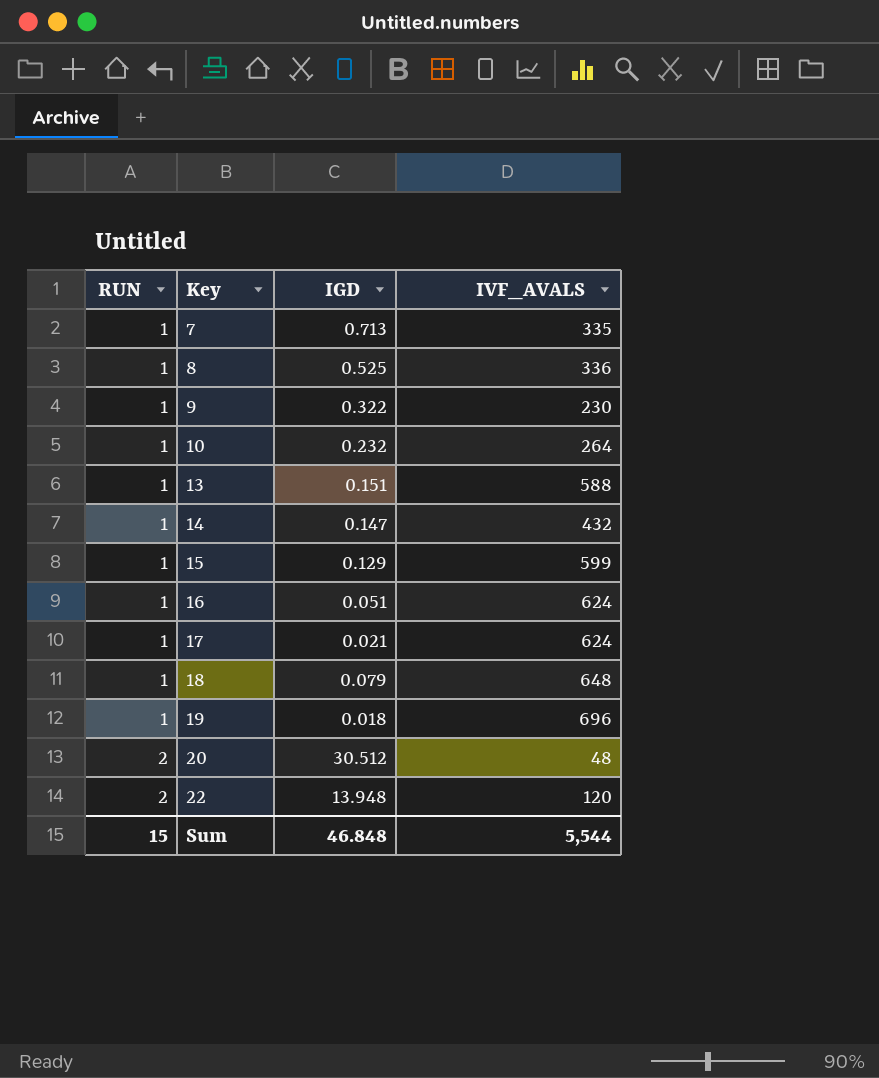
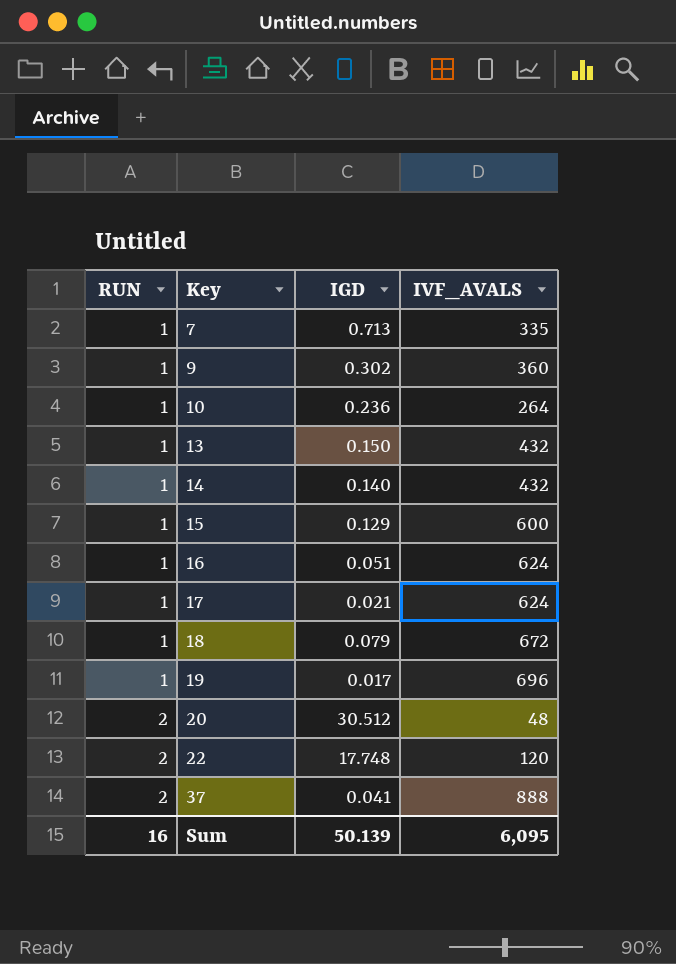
row 8: 1 | 0.525 | 336 -> none
9 | IGD: 0.322 -> 0.302
9 | IVF_AVALS: 230 -> 360
10 | IGD: 0.232 -> 0.236
13 | IGD: 0.151 -> 0.150
13 | IVF_AVALS: 588 -> 432
14 | IGD: 0.147 -> 0.140
15 | IVF_AVALS: 599 -> 600
18 | IVF_AVALS: 648 -> 672
19 | IGD: 0.018 -> 0.017
22 | IGD: 13.948 -> 17.748
row 37: none -> 2 | 0.041 | 888
Sum | RUN: 15 -> 16
Sum | IGD: 46.848 -> 50.139
Sum | IVF_AVALS: 5,544 -> 6,095

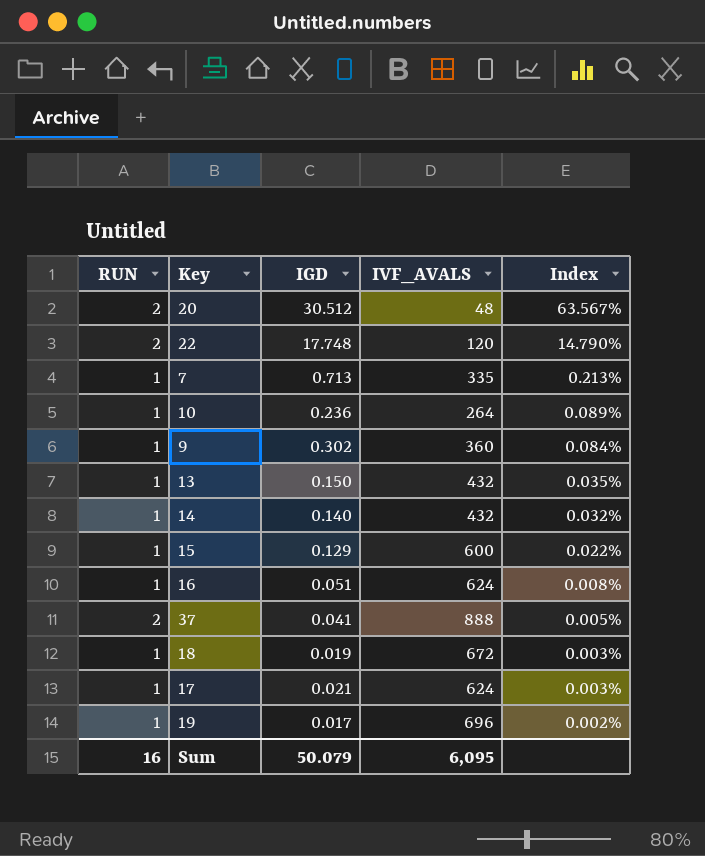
row order: RUN ascending -> Index descending
column Index | formula: none -> [IGD] / [IVF_AVALS]
18 | IGD: 0.079 -> 0.019
Sum | IGD: 50.139 -> 50.079

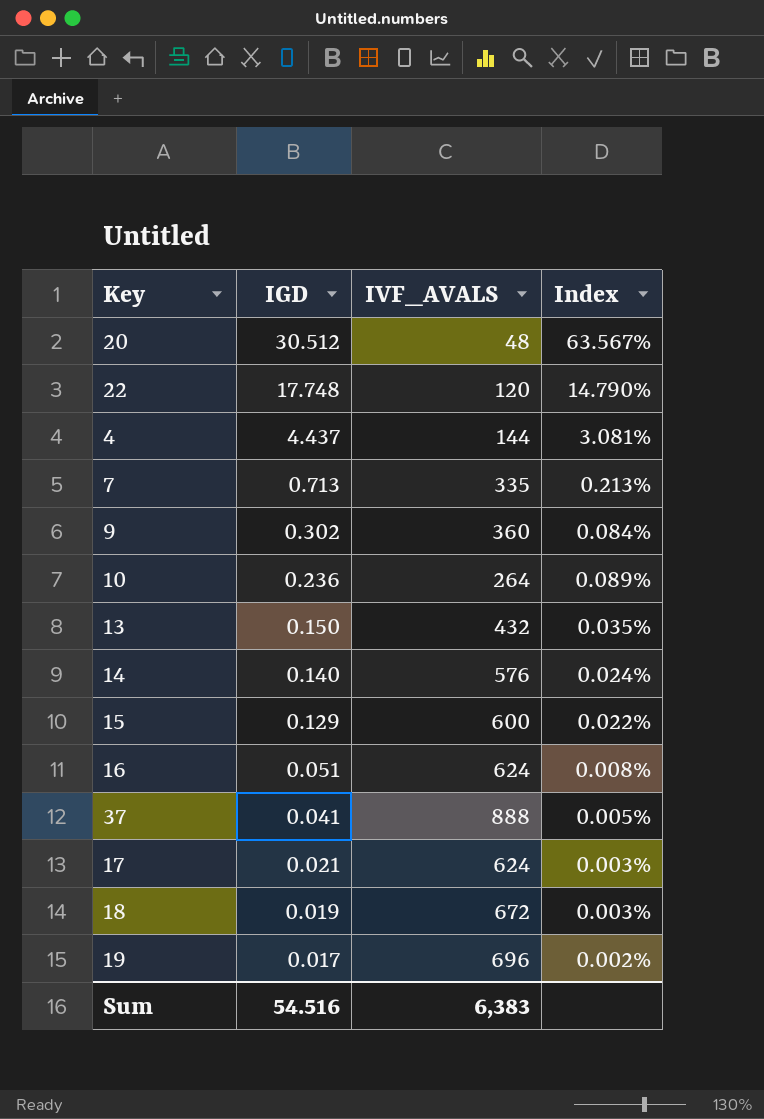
row order: Index descending -> IGD descending
column RUN | position: 1 -> none
row 4: none -> 4.437 | 144 | 3.081%
14 | IVF_AVALS: 432 -> 576
14 | Index: 0.032% -> 0.024%
Sum | IGD: 50.079 -> 54.516
Sum | IVF_AVALS: 6,095 -> 6,383

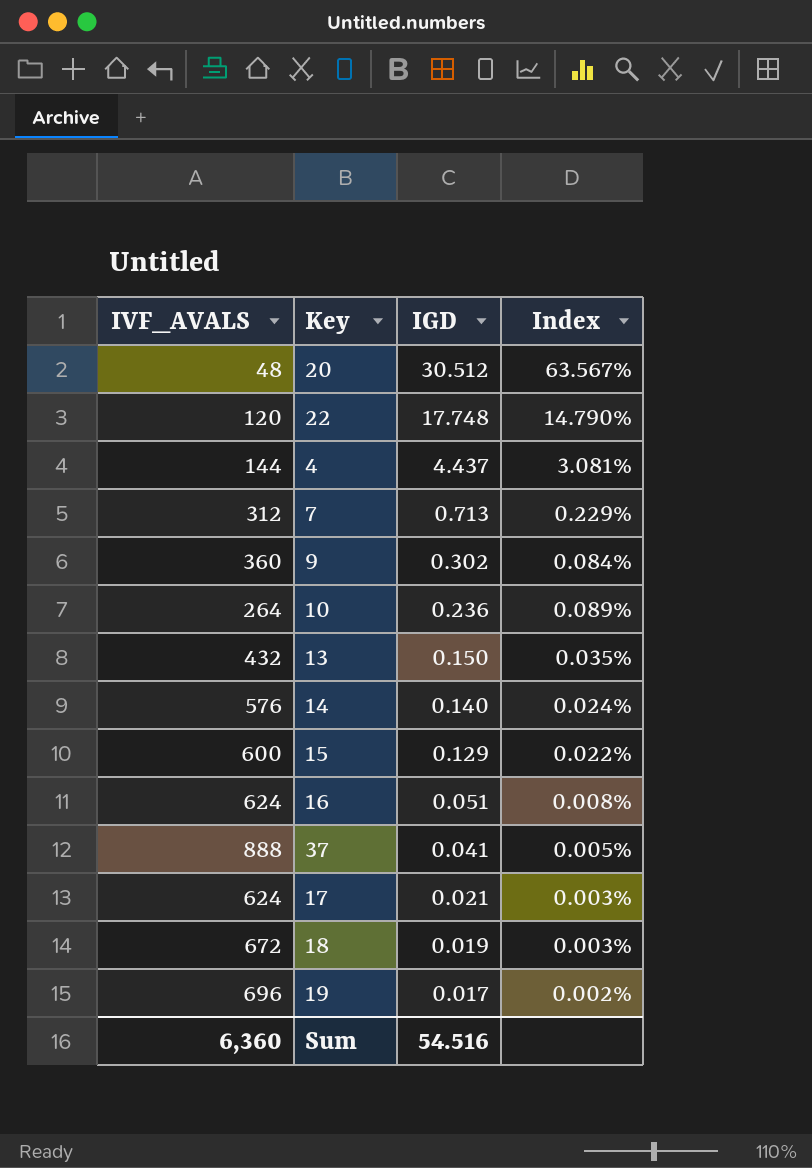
column IVF_AVALS | position: 3 -> 1
7 | IVF_AVALS: 335 -> 312
7 | Index: 0.213% -> 0.229%
Sum | IVF_AVALS: 6,383 -> 6,360

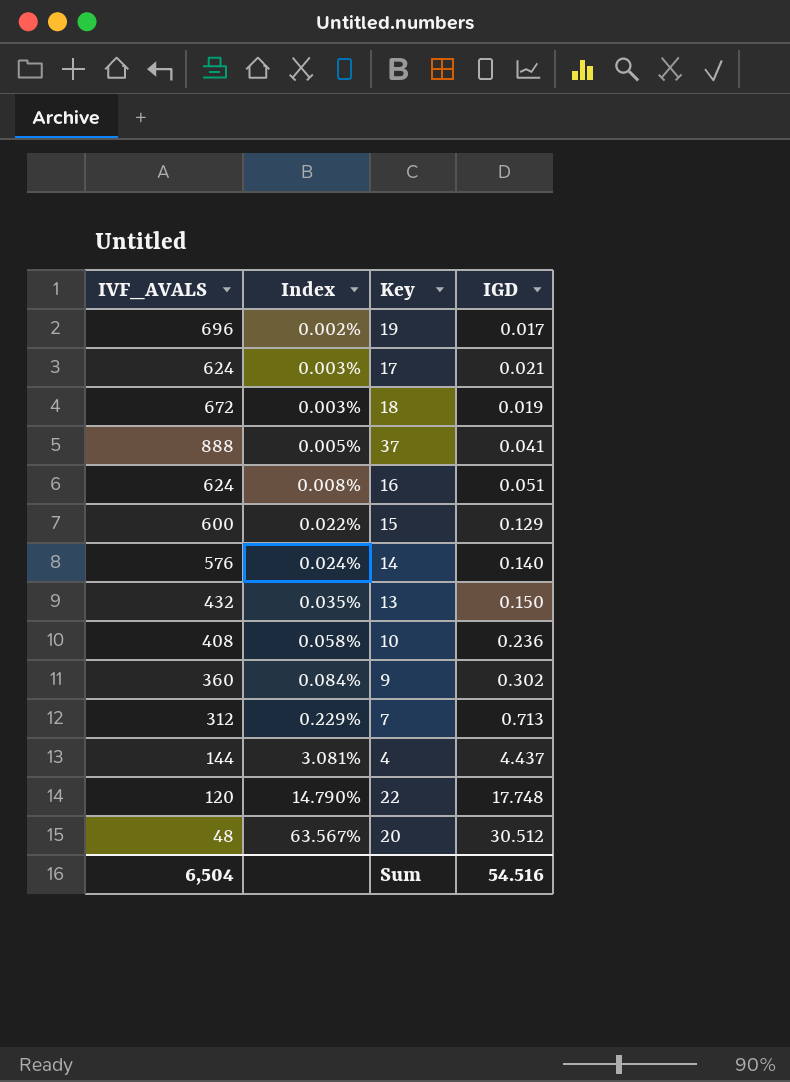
row order: IGD descending -> Index ascending
column Index | position: 4 -> 2
10 | IVF_AVALS: 264 -> 408
10 | Index: 0.089% -> 0.058%
Sum | IVF_AVALS: 6,360 -> 6,504

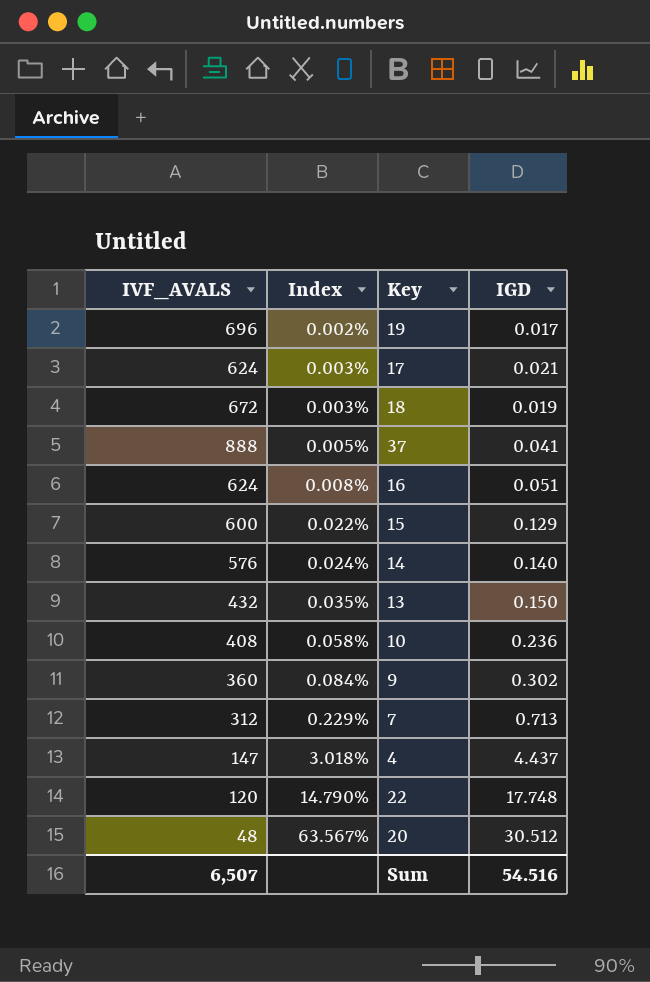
4 | IVF_AVALS: 144 -> 147
4 | Index: 3.081% -> 3.018%
Sum | IVF_AVALS: 6,504 -> 6,507

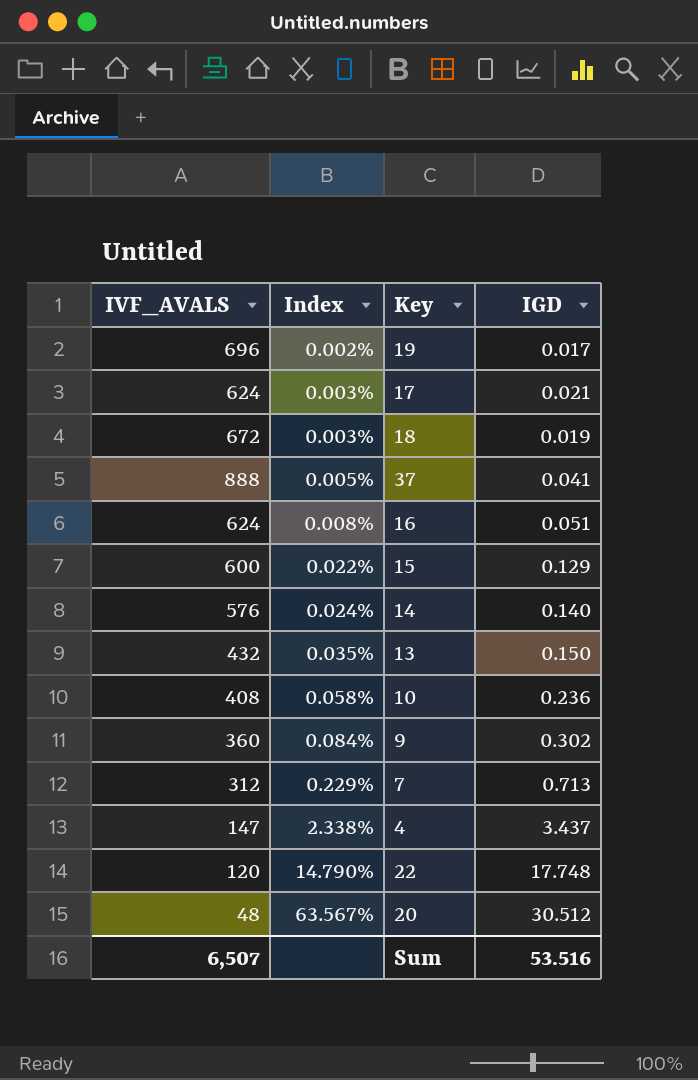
4 | Index: 3.018% -> 2.338%
4 | IGD: 4.437 -> 3.437
Sum | IGD: 54.516 -> 53.516

